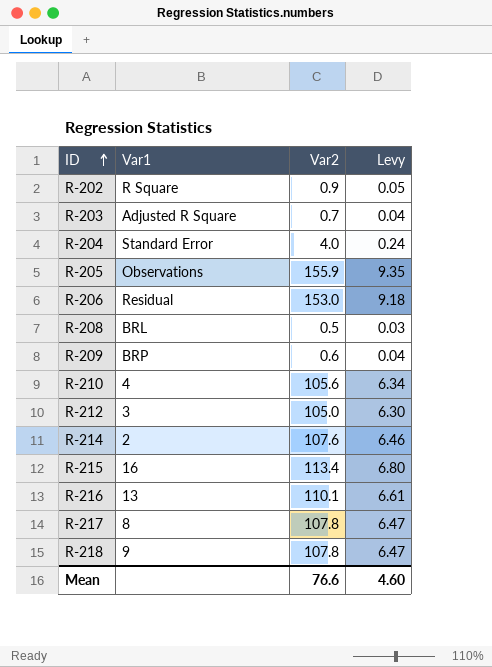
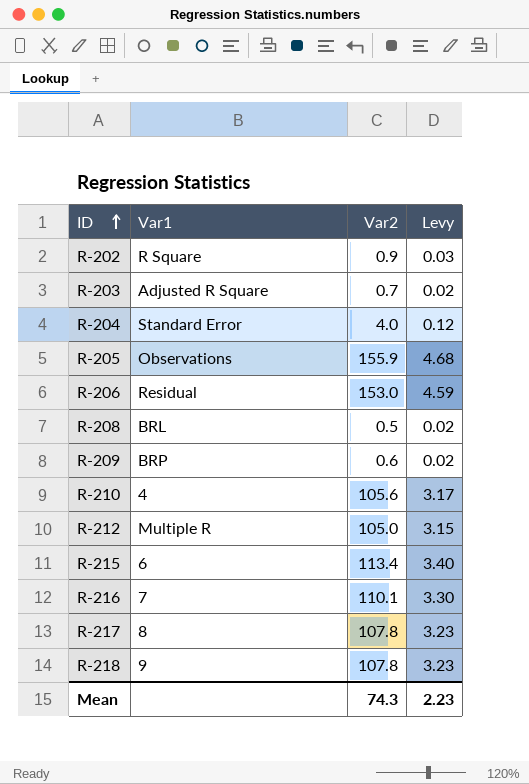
column Levy | formula: [Var2] * 0.06 -> [Var2] * 0.03
row R-214: 2 | 107.6 | 6.46 -> none
R-212 | Var1: 3 -> Multiple R
R-215 | Var1: 16 -> 6
R-216 | Var1: 13 -> 7
Mean | Var2: 76.6 -> 74.3
Mean | Levy: 4.60 -> 2.23

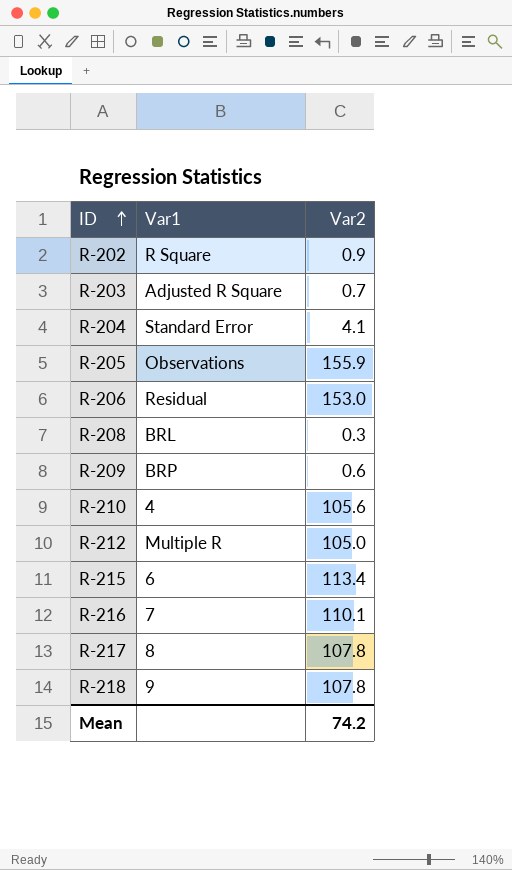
column Levy | formula: [Var2] * 0.03 -> none
R-204 | Var2: 4.0 -> 4.1
R-208 | Var2: 0.5 -> 0.3
Mean | Var2: 74.3 -> 74.2

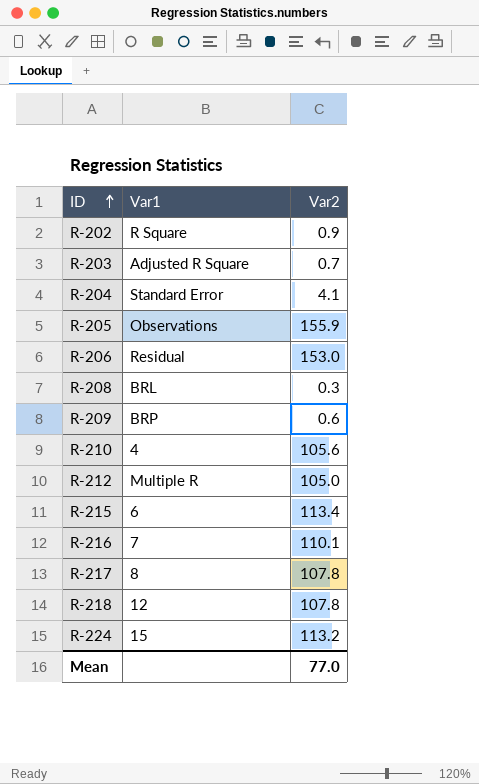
R-218 | Var1: 9 -> 12
row R-224: none -> 15 | 113.2
Mean | Var2: 74.2 -> 77.0

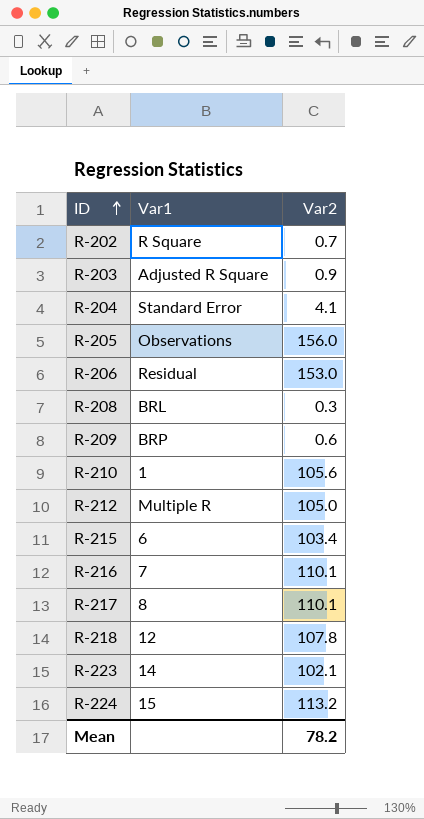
R-202 | Var2: 0.9 -> 0.7
R-203 | Var2: 0.7 -> 0.9
R-205 | Var2: 155.9 -> 156.0
R-210 | Var1: 4 -> 1
R-215 | Var2: 113.4 -> 103.4
R-217 | Var2: 107.8 -> 110.1
row R-223: none -> 14 | 102.1
Mean | Var2: 77.0 -> 78.2

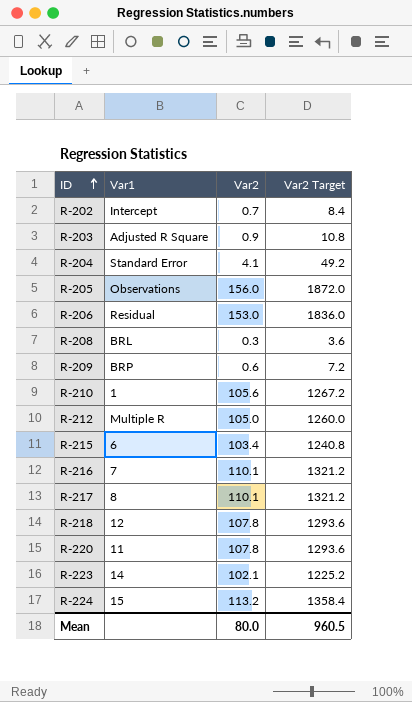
column Var2 Target | formula: none -> [Var2] * 12
R-202 | Var1: R Square -> Intercept
row R-220: none -> 11 | 107.8 | 1293.6
Mean | Var2: 78.2 -> 80.0

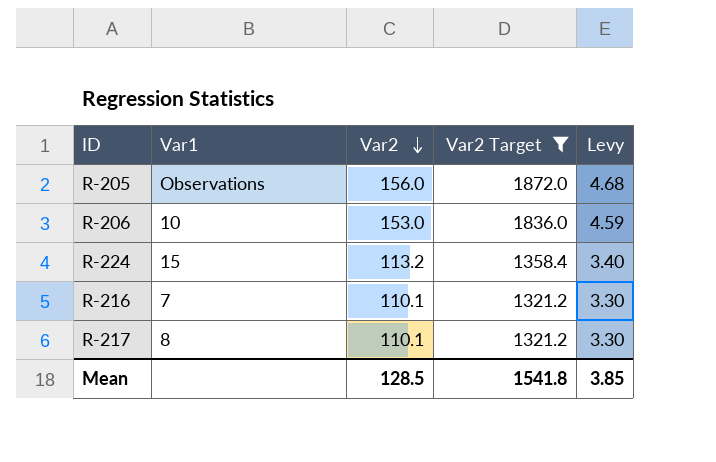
filter: none -> Var2 Target >= 1321.2
row order: ID ascending -> Var2 descending
column Levy | formula: none -> [Var2] * 0.03
R-206 | Var1: Residual -> 10
Mean | Var2: 80.0 -> 128.5
Mean | Var2 Target: 960.5 -> 1541.8

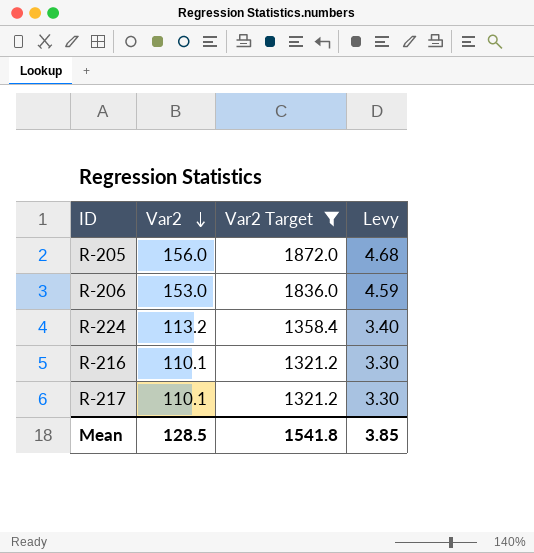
column Var1 | position: 2 -> none

